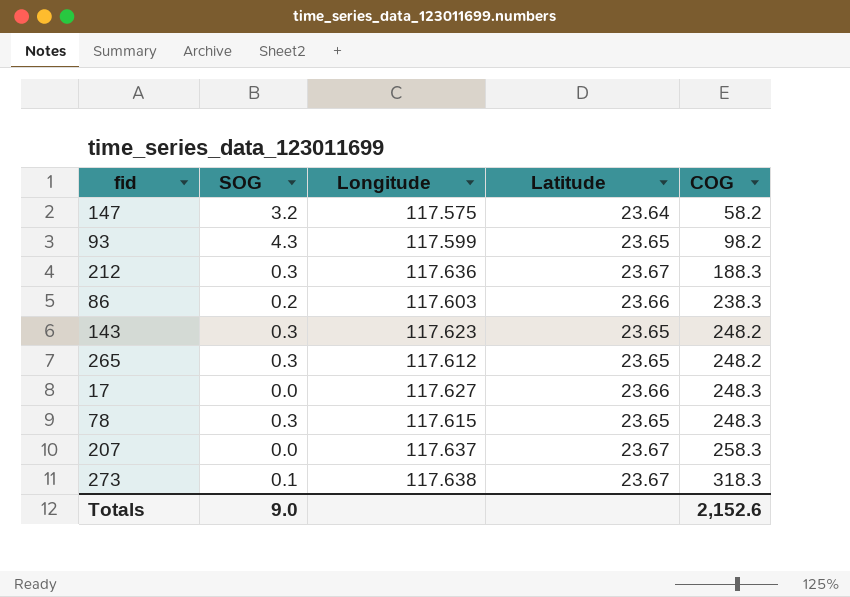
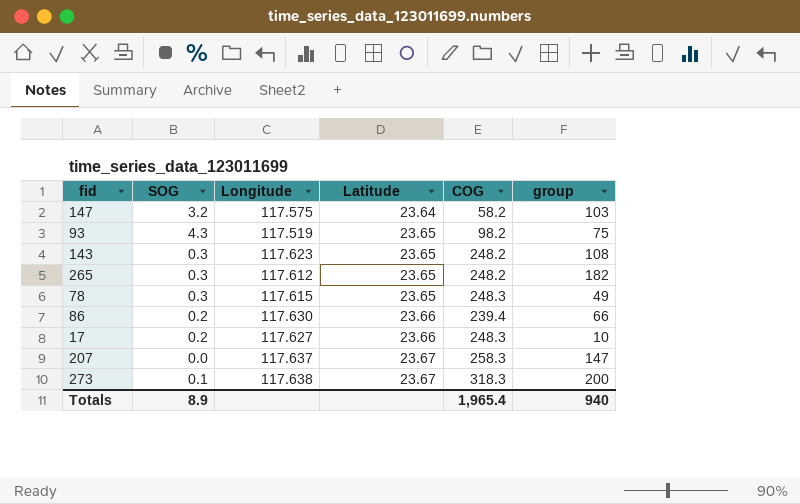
row order: COG ascending -> Latitude ascending
column group | position: none -> 6
row 212: 0.3 | 117.636 | 23.67 | 188.3 -> none
93 | Longitude: 117.599 -> 117.519
86 | Longitude: 117.603 -> 117.630
86 | COG: 238.3 -> 239.4
17 | SOG: 0.0 -> 0.2
Totals | SOG: 9.0 -> 8.9
Totals | COG: 2,152.6 -> 1,965.4

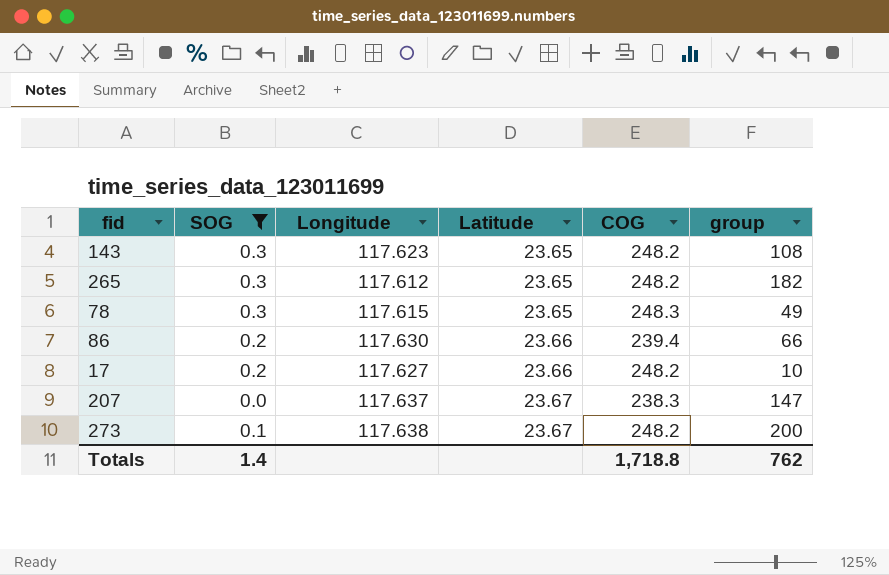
filter: none -> SOG <= 0.3
17 | COG: 248.3 -> 248.2
207 | COG: 258.3 -> 238.3
273 | COG: 318.3 -> 248.2
Totals | SOG: 8.9 -> 1.4
Totals | COG: 1,965.4 -> 1,718.8
Totals | group: 940 -> 762

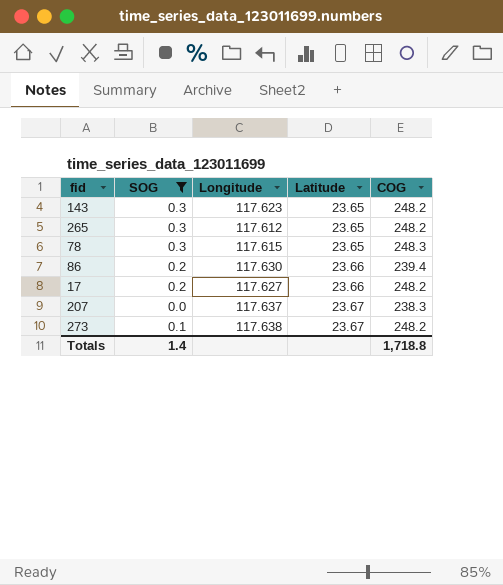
column group | position: 6 -> none

